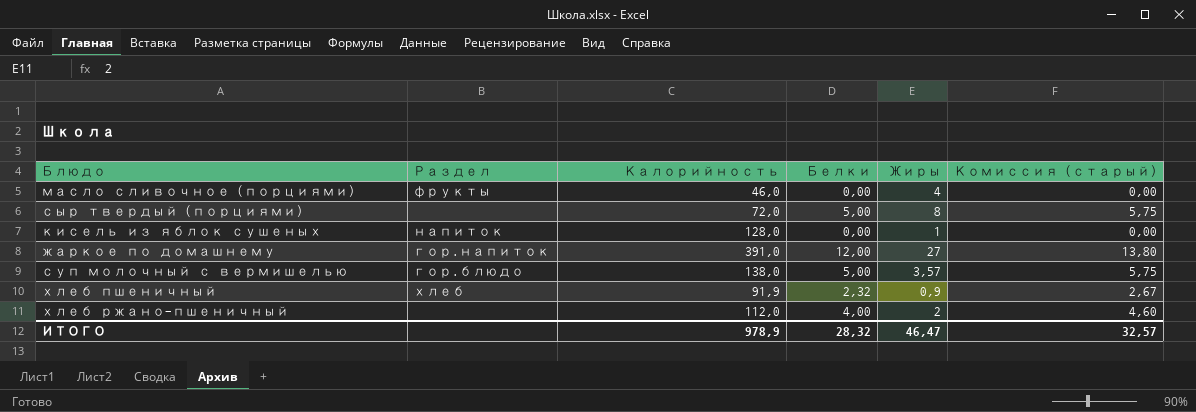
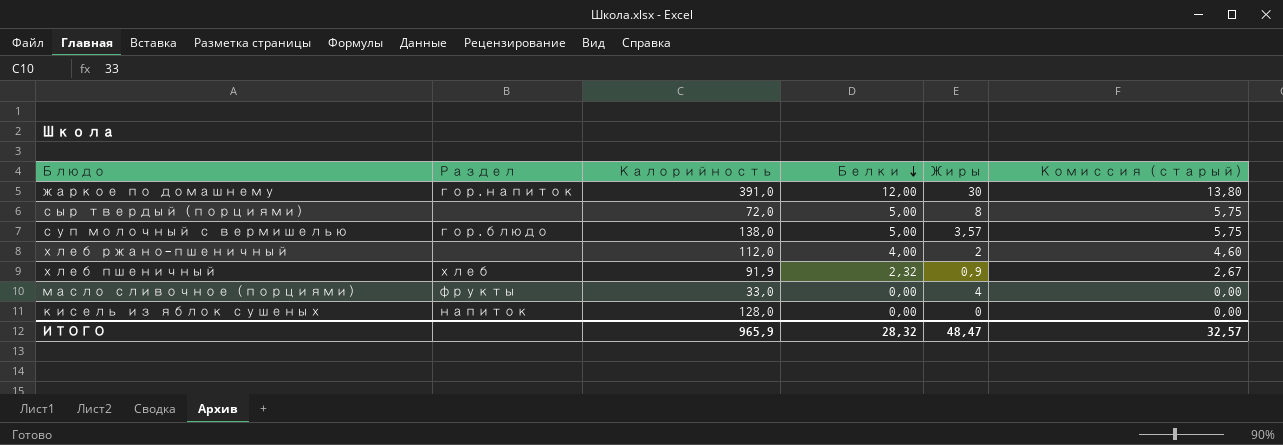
row order: none -> Белки descending
жаркое по домашнему | Жиры: 27 -> 30
масло сливочное (порциями) | Калорийность: 46,0 -> 33,0
кисель из яблок сушеных | Жиры: 1 -> 0
ИТОГО | Калорийность: 978,9 -> 965,9
ИТОГО | Жиры: 46,47 -> 48,47

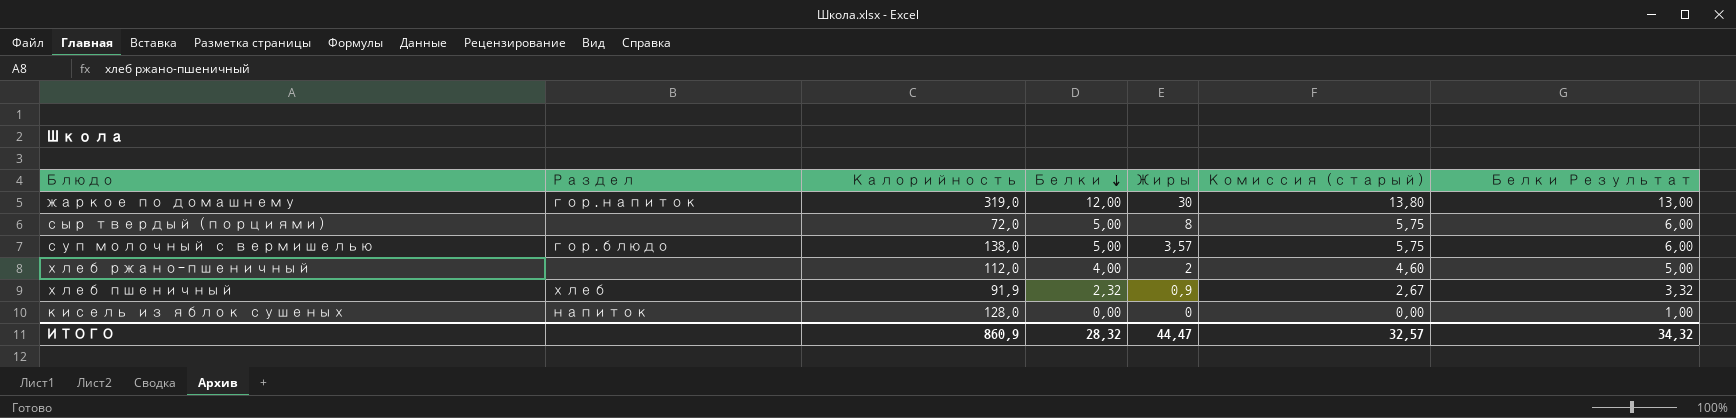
column Белки Результат | formula: none -> [Белки] + 1
row масло сливочное (порциями): фрукты | 33,0 | 0,00 | 4 | 0,00 -> none
жаркое по домашнему | Калорийность: 391,0 -> 319,0
ИТОГО | Калорийность: 965,9 -> 860,9
ИТОГО | Жиры: 48,47 -> 44,47

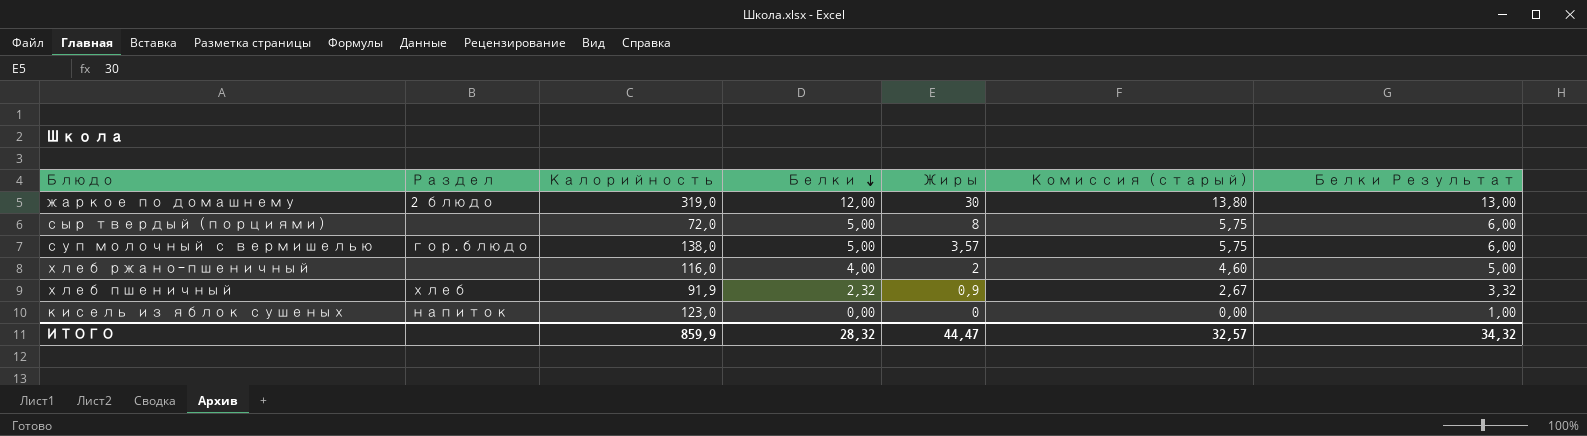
жаркое по домашнему | Раздел: гор.напиток -> 2 блюдо
хлеб ржано-пшеничный | Калорийность: 112,0 -> 116,0
кисель из яблок сушеных | Калорийность: 128,0 -> 123,0
ИТОГО | Калорийность: 860,9 -> 859,9

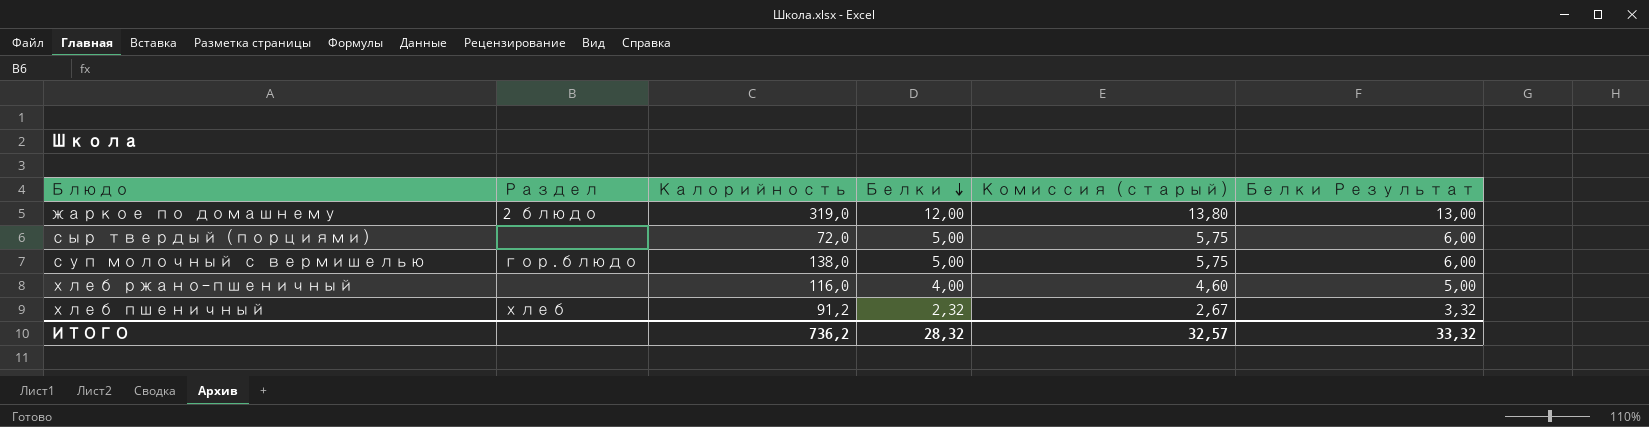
column Жиры | position: 5 -> none
row кисель из яблок сушеных: напиток | 123,0 | 0,00 | 0 | 0,00 | 1,00 -> none
хлеб пшеничный | Калорийность: 91,9 -> 91,2
ИТОГО | Калорийность: 859,9 -> 736,2
ИТОГО | Белки Результат: 34,32 -> 33,32

